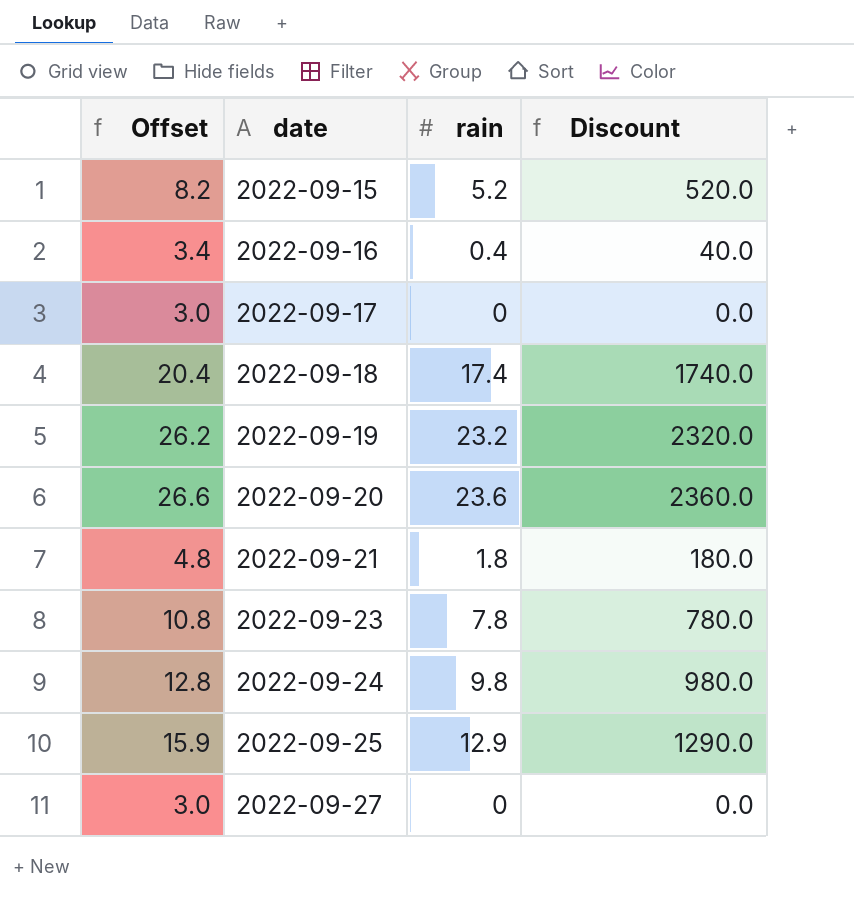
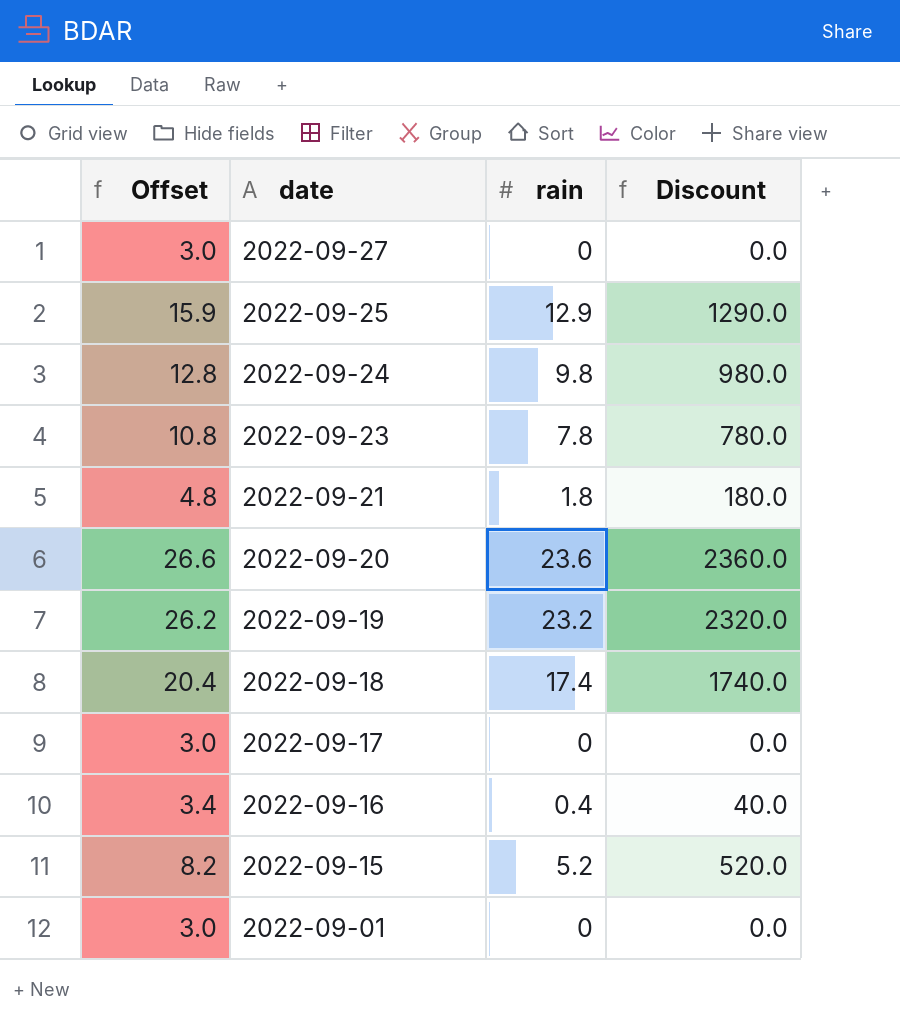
row order: date ascending -> date descending
row 2022-09-01: none -> 3.0 | 0 | 0.0

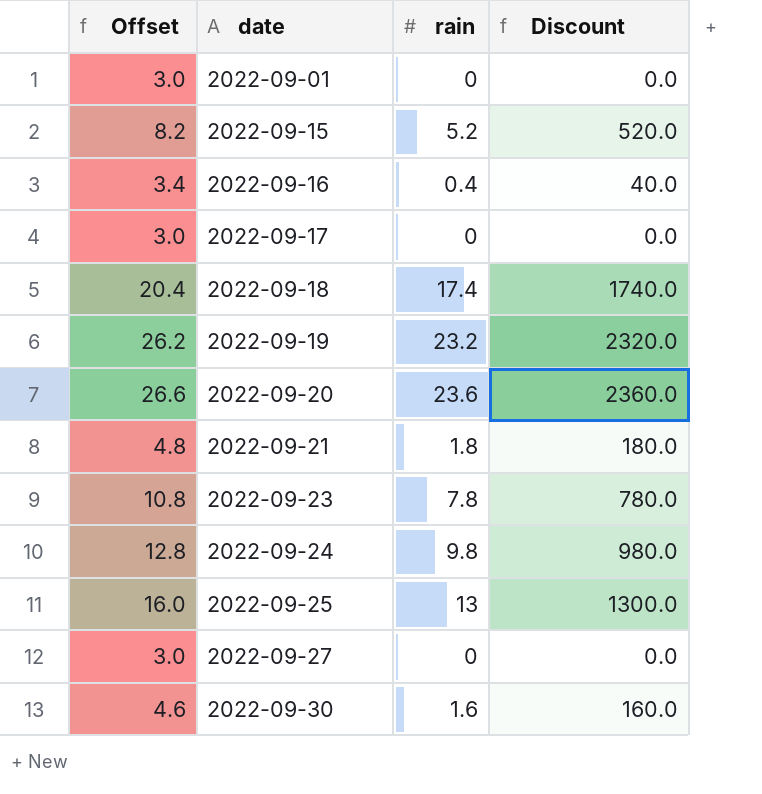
row order: date descending -> date ascending
2022-09-25 | Offset: 15.9 -> 16.0
2022-09-25 | rain: 12.9 -> 13
2022-09-25 | Discount: 1290.0 -> 1300.0
row 2022-09-30: none -> 4.6 | 1.6 | 160.0

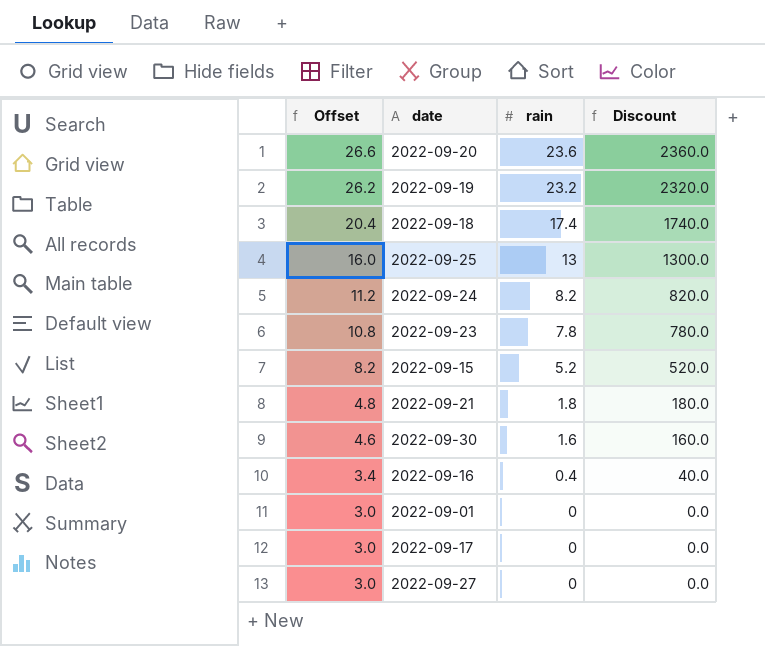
row order: date ascending -> Offset descending
2022-09-24 | Offset: 12.8 -> 11.2
2022-09-24 | rain: 9.8 -> 8.2
2022-09-24 | Discount: 980.0 -> 820.0

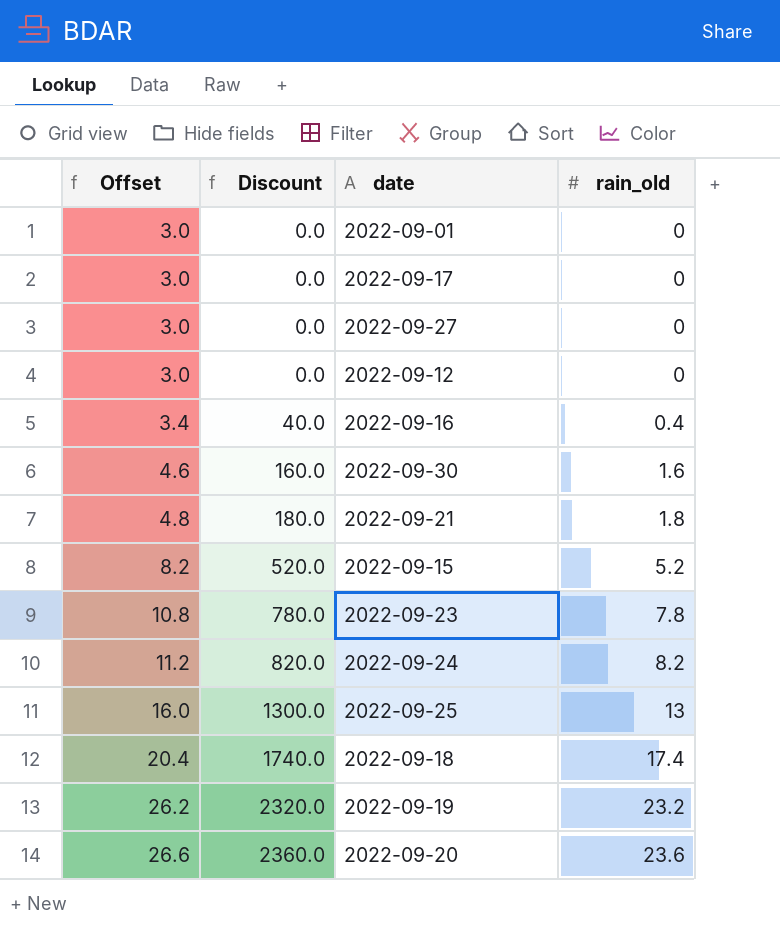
row order: Offset descending -> Offset ascending
column Discount | position: 4 -> 2
column name: rain -> rain_old
row 2022-09-12: none -> 3.0 | 0.0 | 0

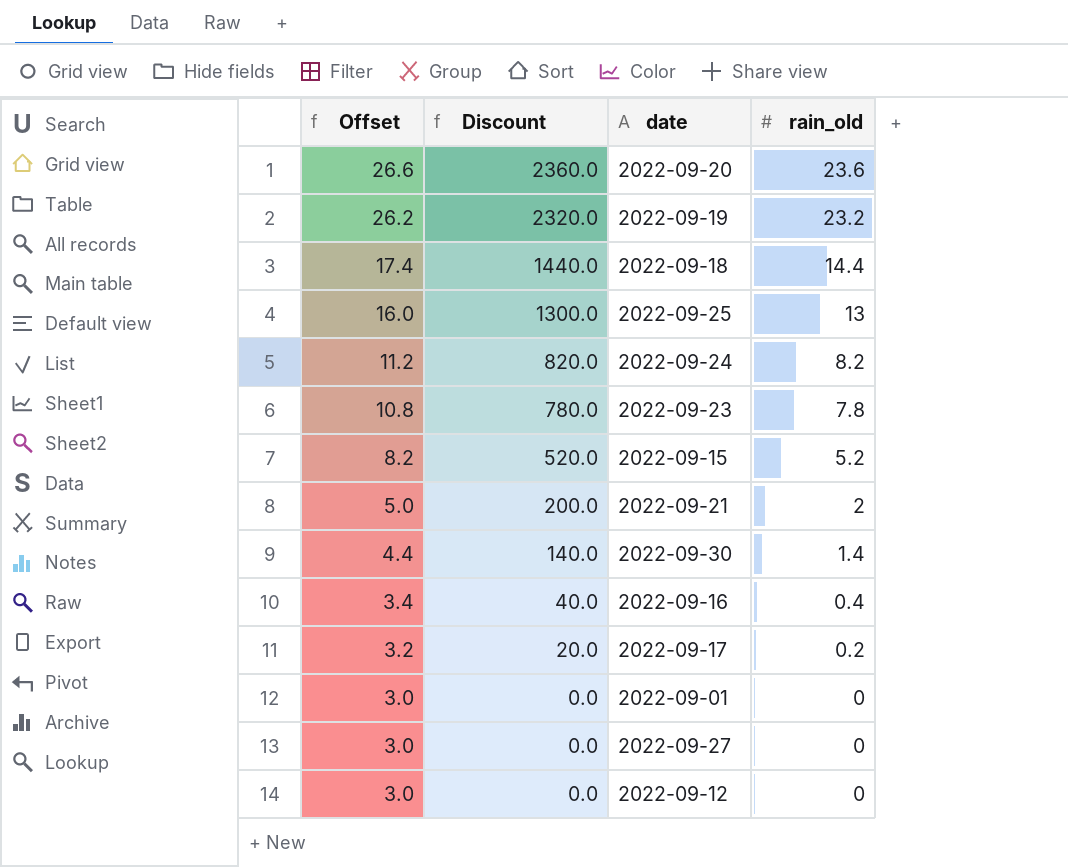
row order: Offset ascending -> Offset descending
2022-09-18 | Offset: 20.4 -> 17.4
2022-09-18 | Discount: 1740.0 -> 1440.0
2022-09-18 | rain_old: 17.4 -> 14.4
2022-09-21 | Offset: 4.8 -> 5.0
2022-09-21 | Discount: 180.0 -> 200.0
2022-09-21 | rain_old: 1.8 -> 2
2022-09-30 | Offset: 4.6 -> 4.4
2022-09-30 | Discount: 160.0 -> 140.0
2022-09-30 | rain_old: 1.6 -> 1.4
2022-09-17 | Offset: 3.0 -> 3.2
2022-09-17 | Discount: 0.0 -> 20.0
2022-09-17 | rain_old: 0 -> 0.2

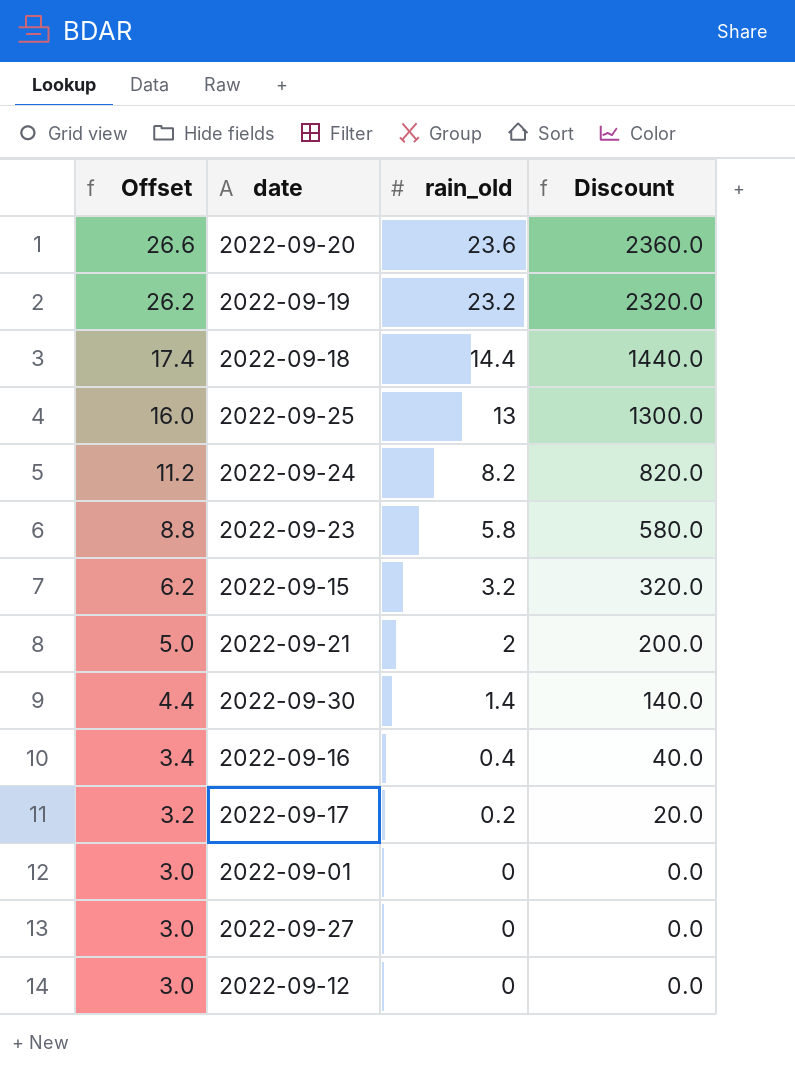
column Discount | position: 2 -> 4
2022-09-23 | Offset: 10.8 -> 8.8
2022-09-23 | rain_old: 7.8 -> 5.8
2022-09-23 | Discount: 780.0 -> 580.0
2022-09-15 | Offset: 8.2 -> 6.2
2022-09-15 | rain_old: 5.2 -> 3.2
2022-09-15 | Discount: 520.0 -> 320.0

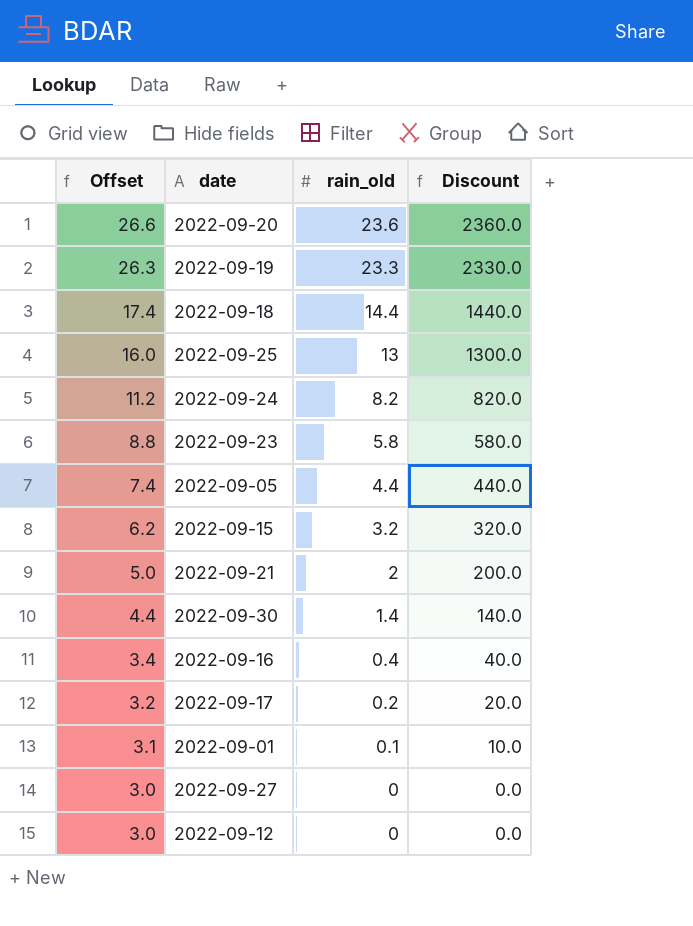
2022-09-19 | Offset: 26.2 -> 26.3
2022-09-19 | rain_old: 23.2 -> 23.3
2022-09-19 | Discount: 2320.0 -> 2330.0
row 2022-09-05: none -> 7.4 | 4.4 | 440.0
2022-09-01 | Offset: 3.0 -> 3.1
2022-09-01 | rain_old: 0 -> 0.1
2022-09-01 | Discount: 0.0 -> 10.0

